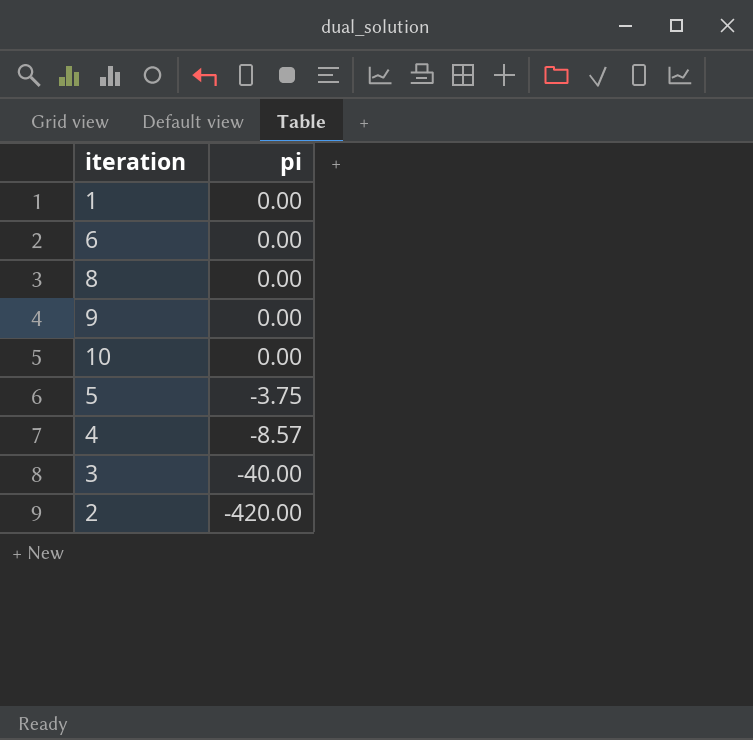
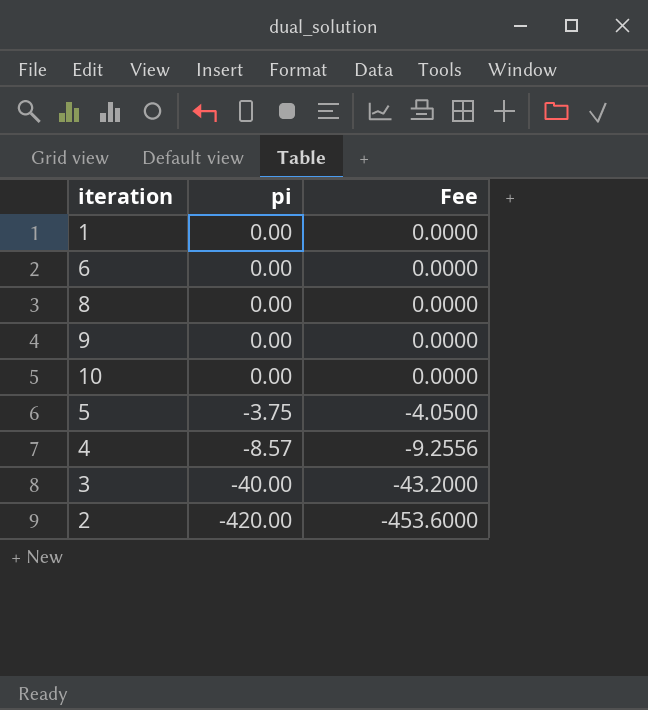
column Fee | formula: none -> [pi] * 1.08

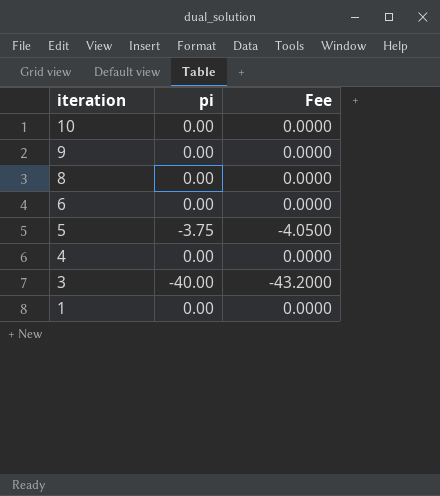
row order: pi descending -> iteration descending
row 2: -420.00 | -453.6000 -> none
4 | pi: -8.57 -> 0.00
4 | Fee: -9.2556 -> 0.0000

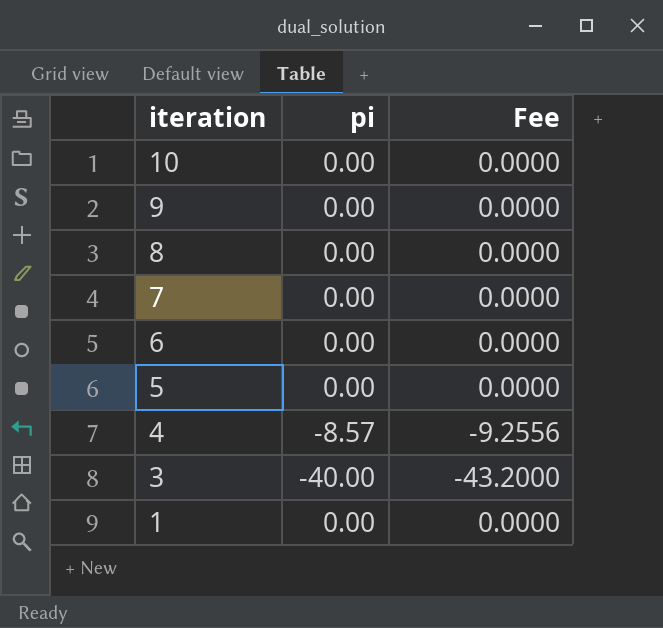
row 7: none -> 0.00 | 0.0000
5 | pi: -3.75 -> 0.00
5 | Fee: -4.0500 -> 0.0000
4 | pi: 0.00 -> -8.57
4 | Fee: 0.0000 -> -9.2556

